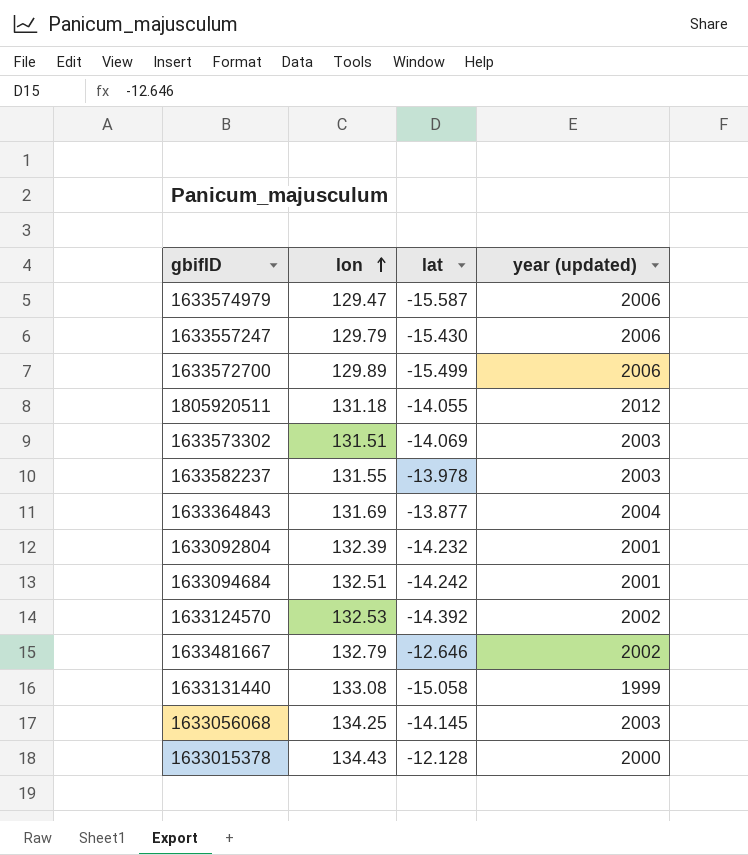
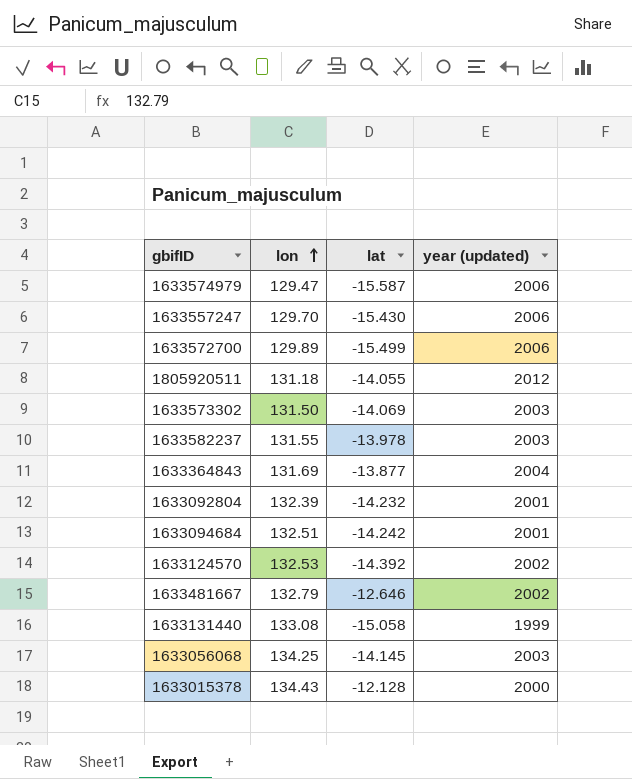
1633557247 | lon: 129.79 -> 129.70
1633573302 | lon: 131.51 -> 131.50

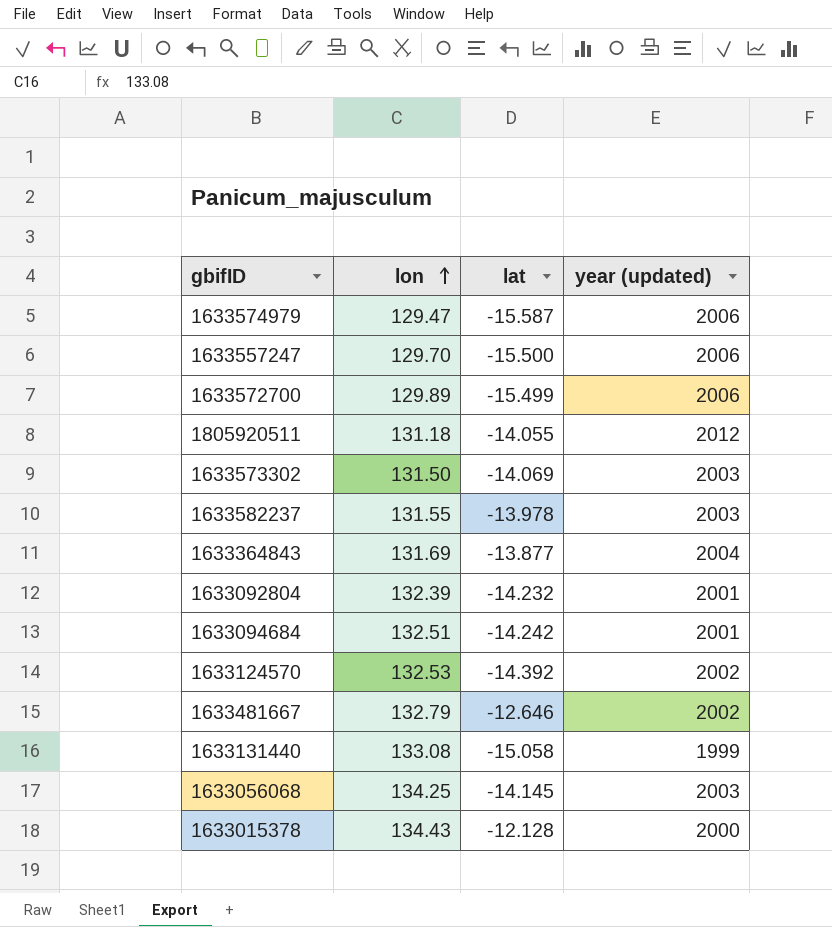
1633557247 | lat: -15.430 -> -15.500

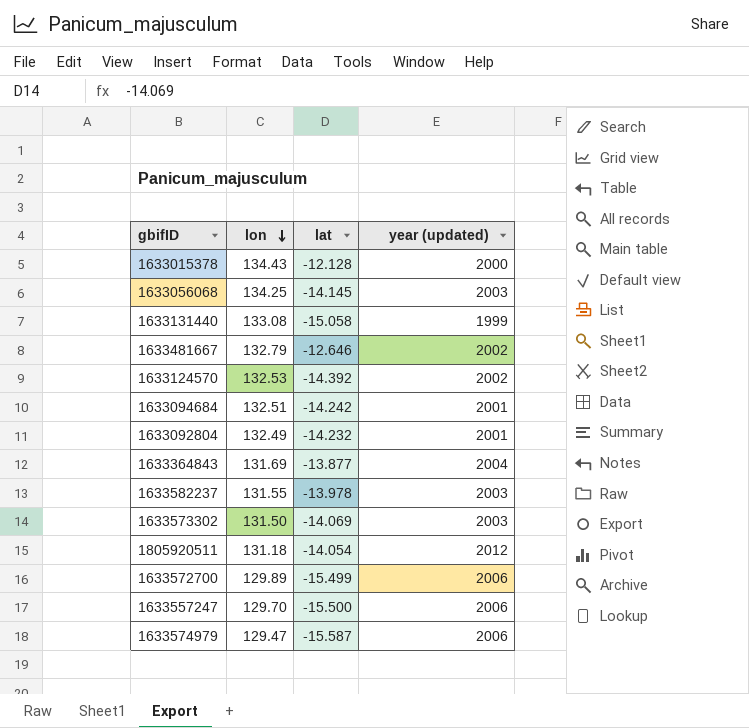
row order: lon ascending -> lon descending
1633092804 | lon: 132.39 -> 132.49
1805920511 | lat: -14.055 -> -14.054

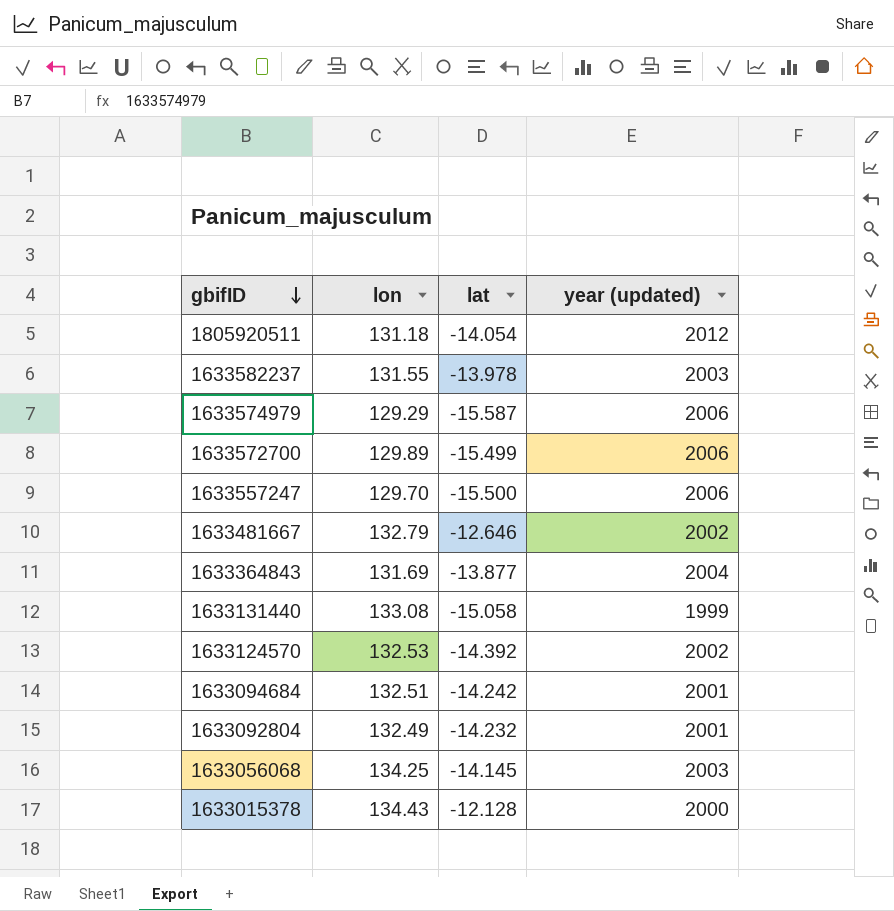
row order: lon descending -> gbifID descending
row 1633573302: 131.50 | -14.069 | 2003 -> none
1633574979 | lon: 129.47 -> 129.29

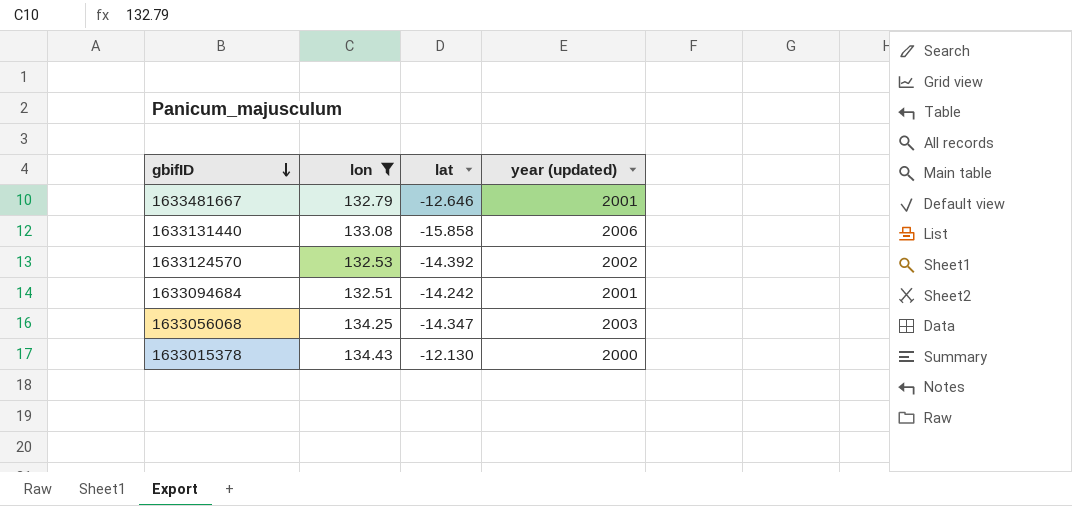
filter: none -> lon >= 132.51
1633481667 | year (updated): 2002 -> 2001
1633131440 | lat: -15.058 -> -15.858
1633131440 | year (updated): 1999 -> 2006
1633056068 | lat: -14.145 -> -14.347
1633015378 | lat: -12.128 -> -12.130

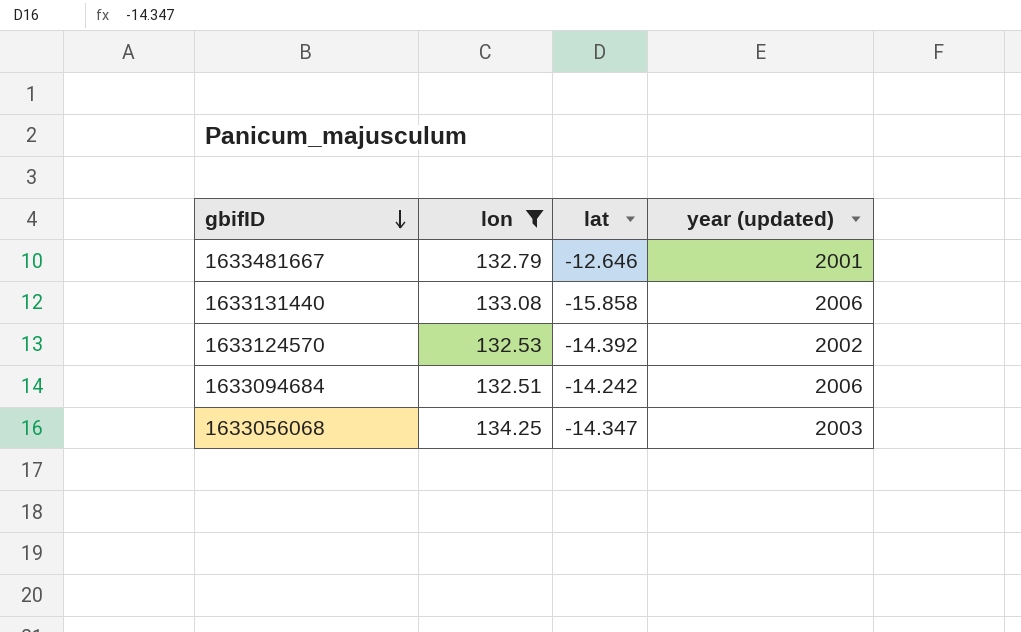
row 1633015378: 134.43 | -12.130 | 2000 -> none
1633094684 | year (updated): 2001 -> 2006

